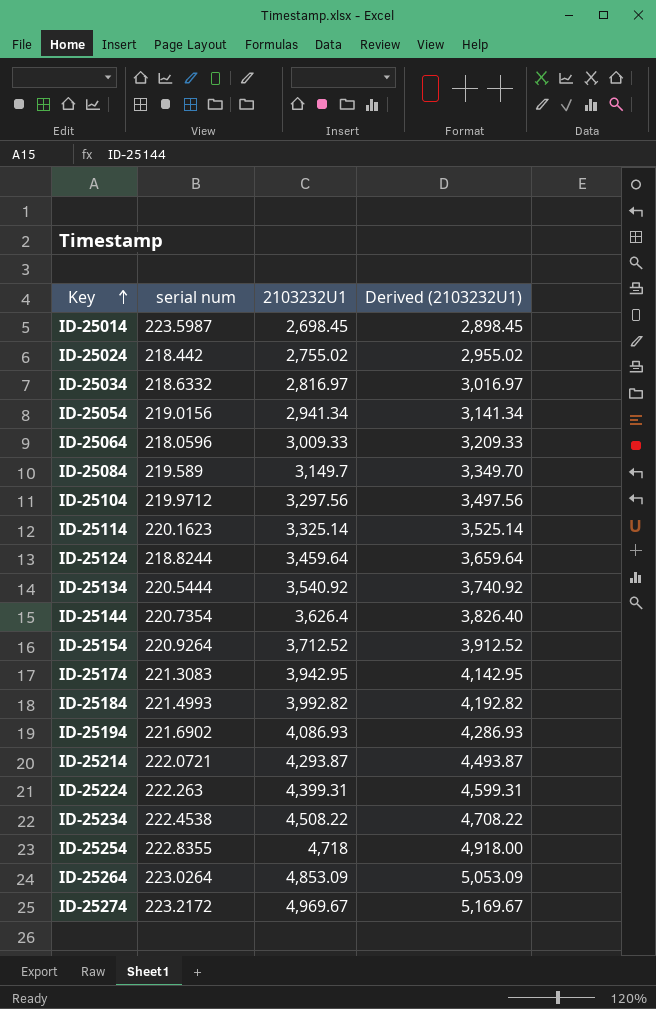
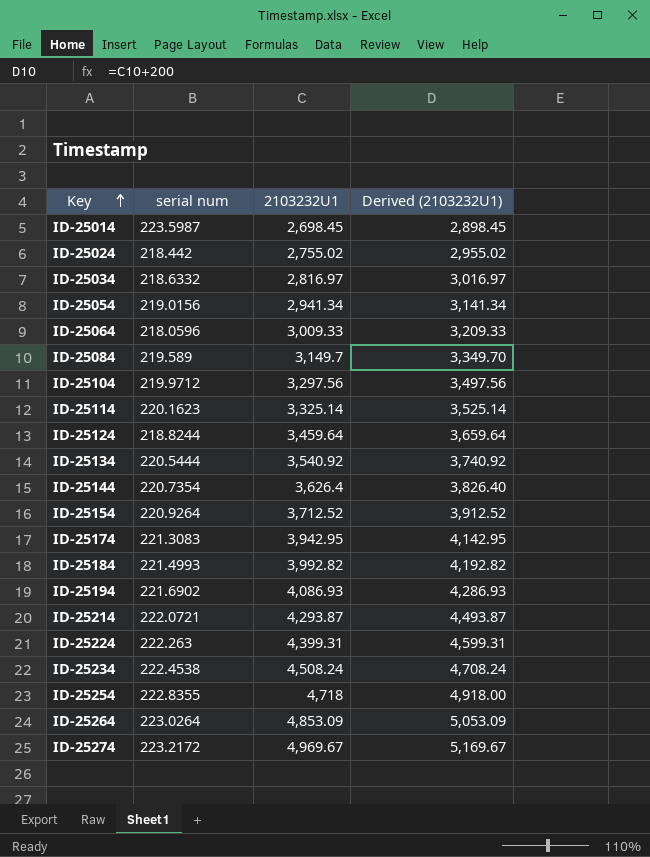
ID-25234 | 2103232U1: 4,508.22 -> 4,508.24
ID-25234 | Derived (2103232U1): 4,708.22 -> 4,708.24

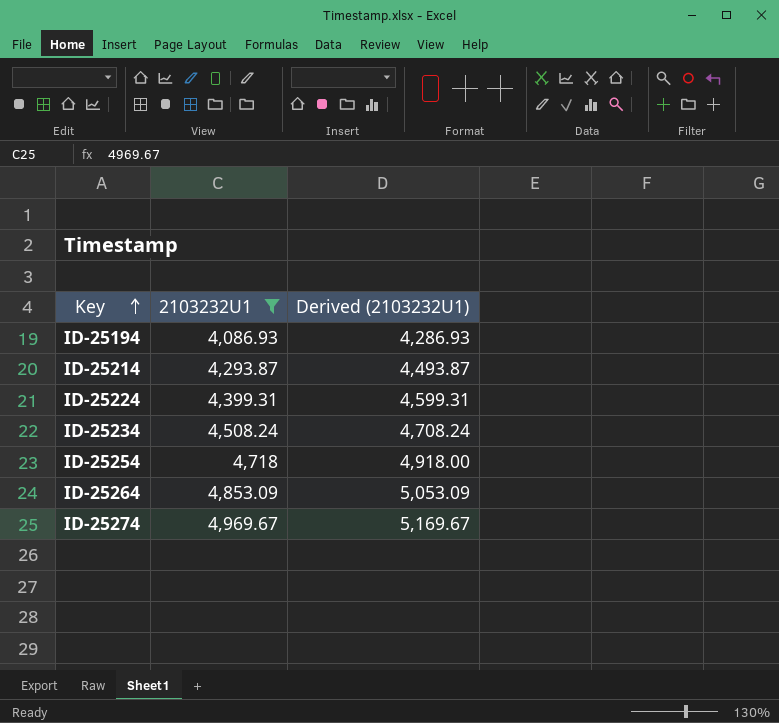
filter: none -> 2103232U1 >= 4,086.93
column serial num | position: 2 -> none

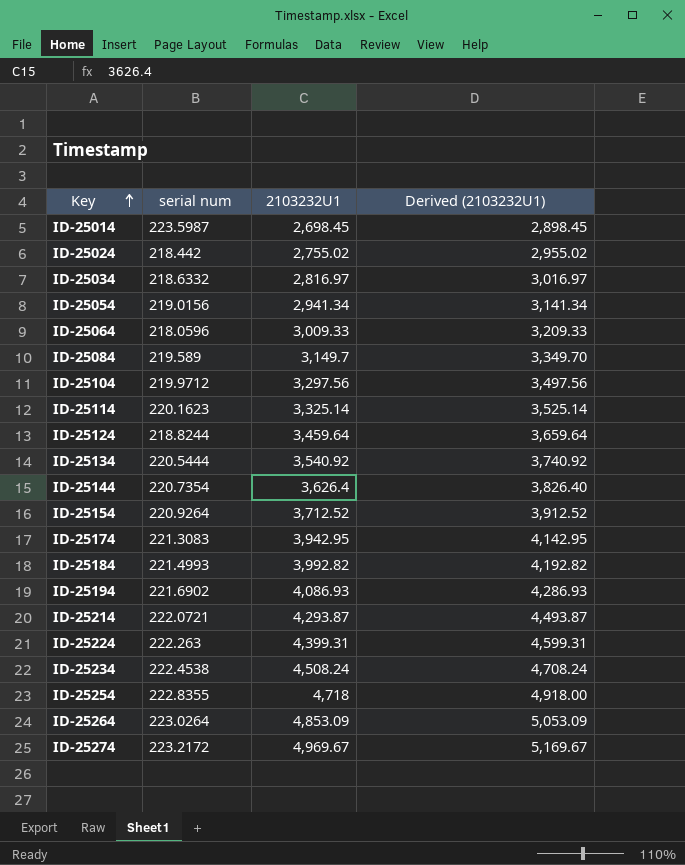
filter: 2103232U1 >= 4,086.93 -> none
column serial num | position: none -> 2

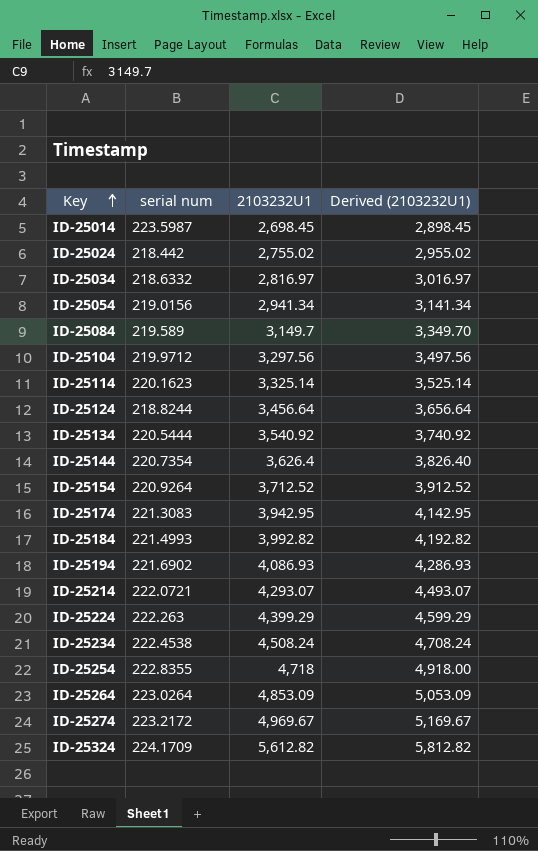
row ID-25064: 218.0596 | 3,009.33 | 3,209.33 -> none
ID-25124 | 2103232U1: 3,459.64 -> 3,456.64
ID-25124 | Derived (2103232U1): 3,659.64 -> 3,656.64
ID-25214 | 2103232U1: 4,293.87 -> 4,293.07
ID-25214 | Derived (2103232U1): 4,493.87 -> 4,493.07
ID-25224 | 2103232U1: 4,399.31 -> 4,399.29
ID-25224 | Derived (2103232U1): 4,599.31 -> 4,599.29
row ID-25324: none -> 224.1709 | 5,612.82 | 5,812.82

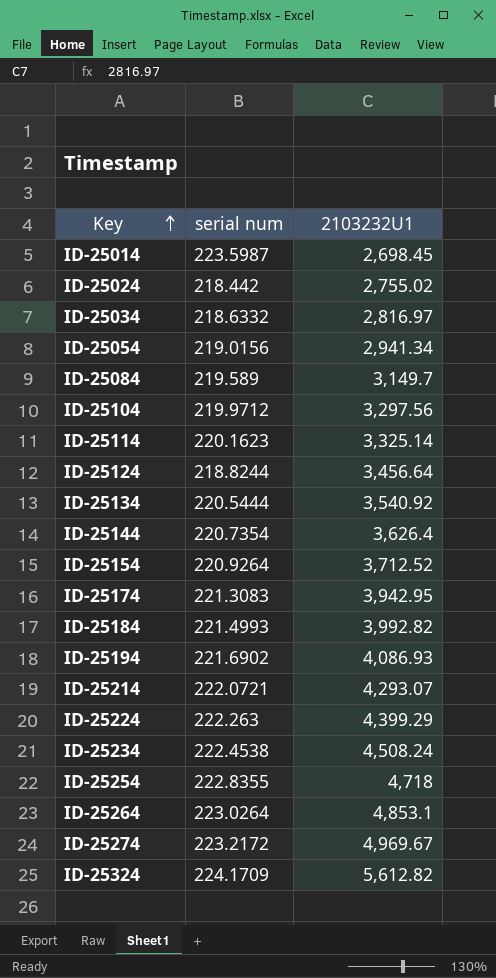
column Derived (2103232U1) | formula: [2103232U1] + 200 -> none
ID-25264 | 2103232U1: 4,853.09 -> 4,853.1

